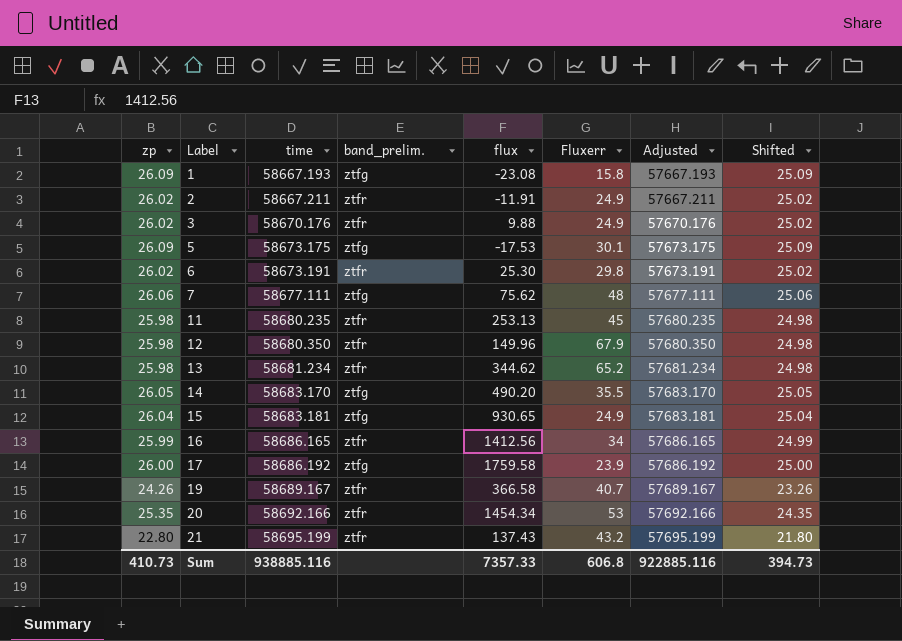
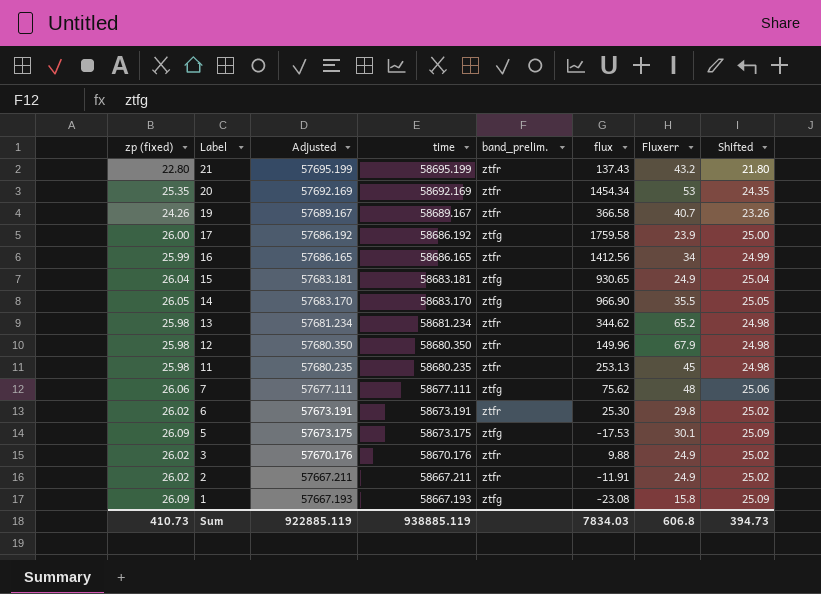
row order: Label ascending -> Label descending
column name: zp -> zp (fixed)
column Adjusted | position: 7 -> 3
20 | Adjusted: 57692.166 -> 57692.169
20 | time: 58692.166 -> 58692.169
14 | flux: 490.20 -> 966.90
Sum | Adjusted: 922885.116 -> 922885.119
Sum | time: 938885.116 -> 938885.119
Sum | flux: 7357.33 -> 7834.03

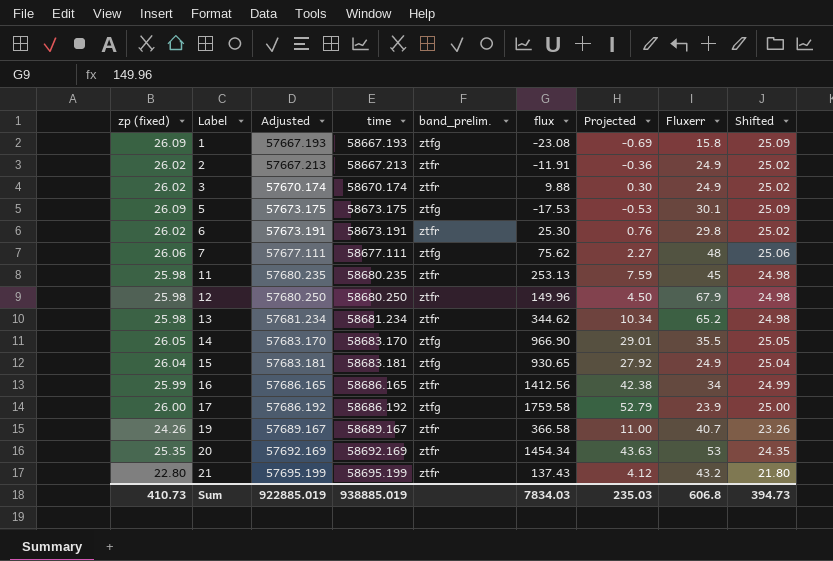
row order: Label descending -> Label ascending
column Projected | formula: none -> [flux] * 0.03
2 | Adjusted: 57667.211 -> 57667.213
2 | time: 58667.211 -> 58667.213
3 | Adjusted: 57670.176 -> 57670.174
3 | time: 58670.176 -> 58670.174
12 | Adjusted: 57680.350 -> 57680.250
12 | time: 58680.350 -> 58680.250
Sum | Adjusted: 922885.119 -> 922885.019
Sum | time: 938885.119 -> 938885.019

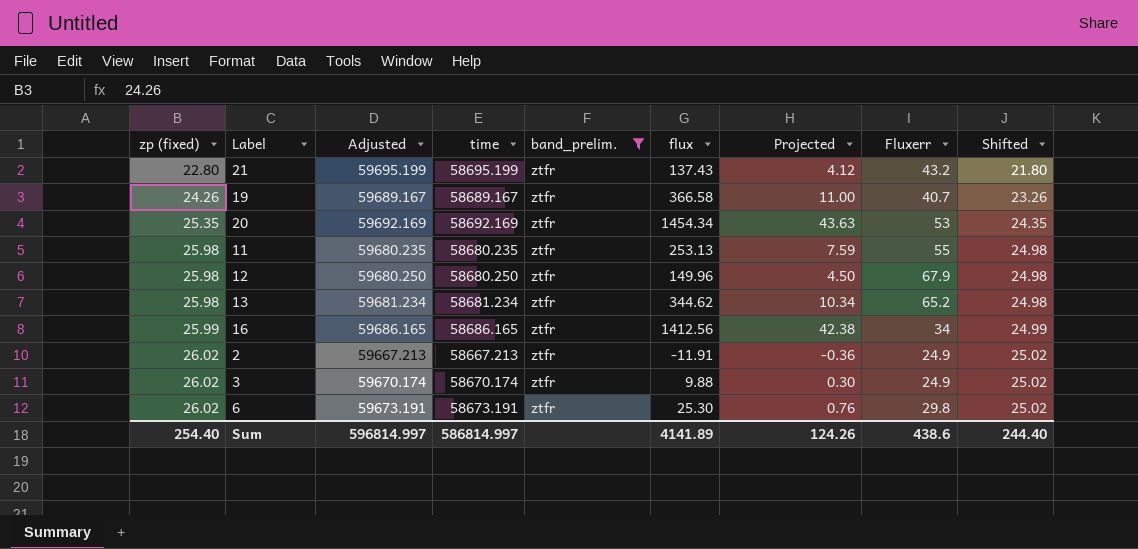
filter: none -> band_prelim. = ztfr
row order: Label ascending -> zp (fixed) ascending
column Adjusted | formula: [time] - 1000 -> [time] + 1000
11 | Fluxerr: 45 -> 55
Sum | zp (fixed): 410.73 -> 254.40
Sum | Adjusted: 922885.019 -> 596814.997
Sum | time: 938885.019 -> 586814.997
Sum | flux: 7834.03 -> 4141.89
Sum | Projected: 235.03 -> 124.26
Sum | Fluxerr: 606.8 -> 438.6
Sum | Shifted: 394.73 -> 244.40

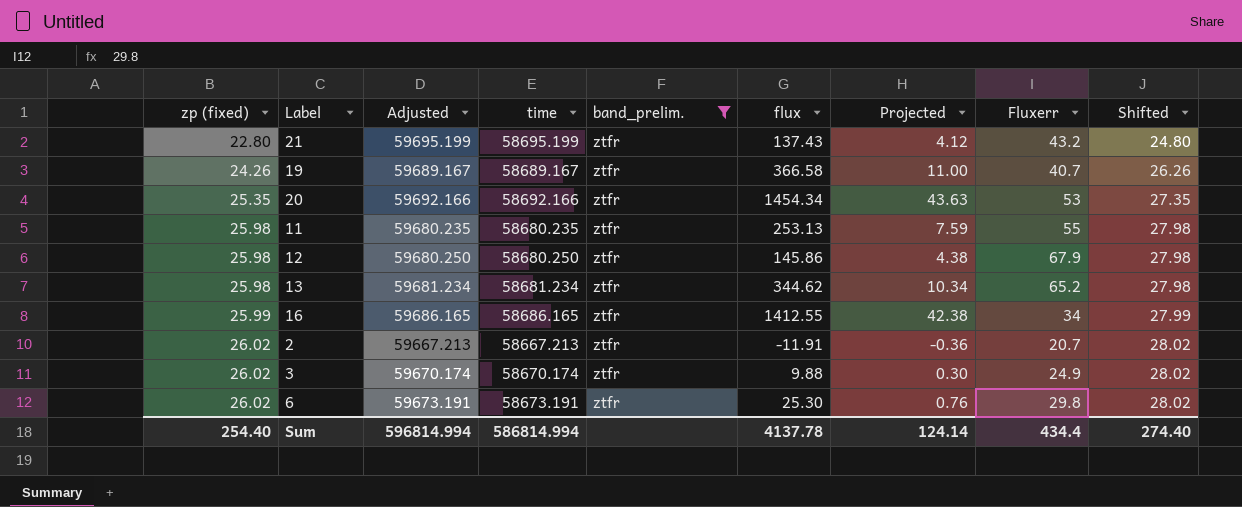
column Shifted | formula: [zp (fixed)] - 1 -> [zp (fixed)] + 2
20 | Adjusted: 59692.169 -> 59692.166
20 | time: 58692.169 -> 58692.166
12 | flux: 149.96 -> 145.86
12 | Projected: 4.50 -> 4.38
16 | flux: 1412.56 -> 1412.55
2 | Fluxerr: 24.9 -> 20.7
Sum | Adjusted: 596814.997 -> 596814.994
Sum | time: 586814.997 -> 586814.994
Sum | flux: 4141.89 -> 4137.78
Sum | Projected: 124.26 -> 124.14
Sum | Fluxerr: 438.6 -> 434.4
Sum | Shifted: 244.40 -> 274.40

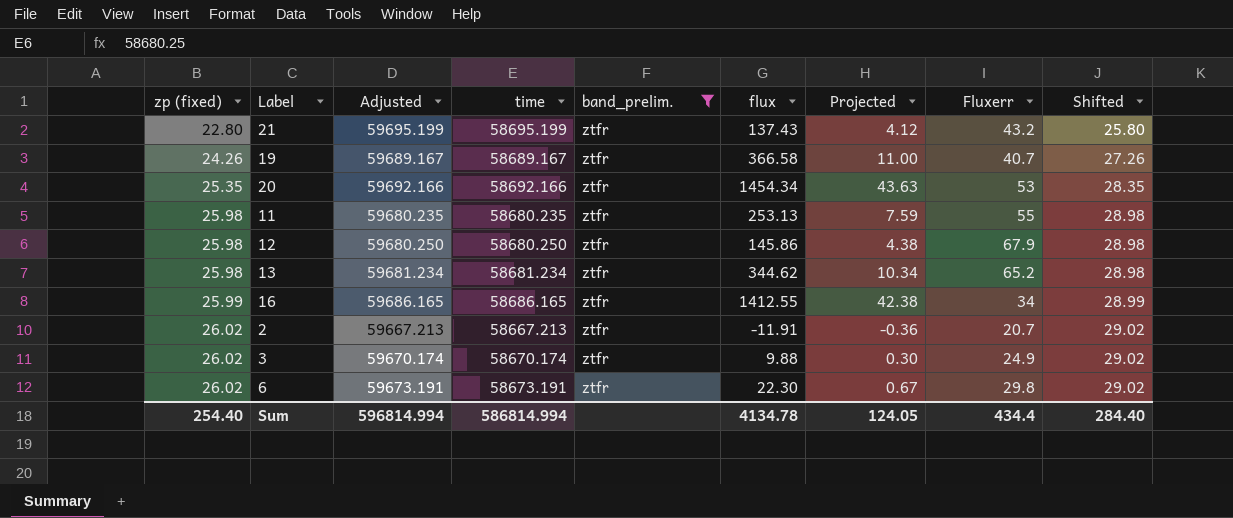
column Shifted | formula: [zp (fixed)] + 2 -> [zp (fixed)] + 3
6 | flux: 25.30 -> 22.30
6 | Projected: 0.76 -> 0.67
Sum | flux: 4137.78 -> 4134.78
Sum | Projected: 124.14 -> 124.05
Sum | Shifted: 274.40 -> 284.40

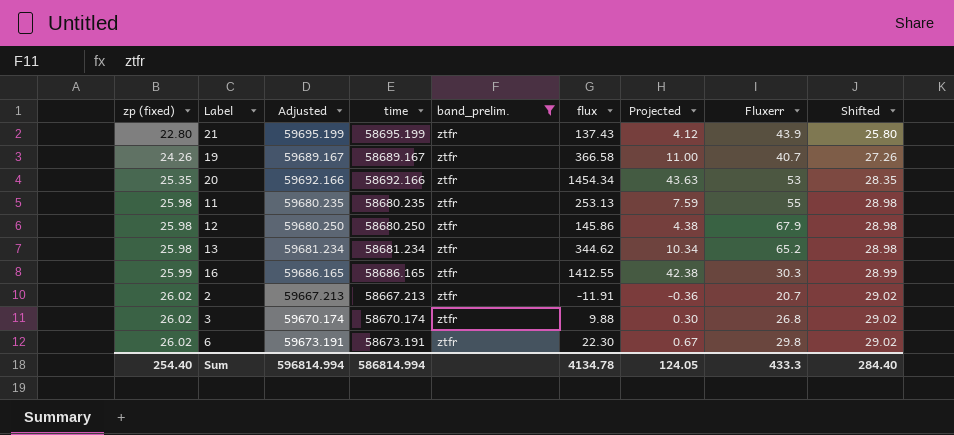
21 | Fluxerr: 43.2 -> 43.9
16 | Fluxerr: 34 -> 30.3
3 | Fluxerr: 24.9 -> 26.8
Sum | Fluxerr: 434.4 -> 433.3

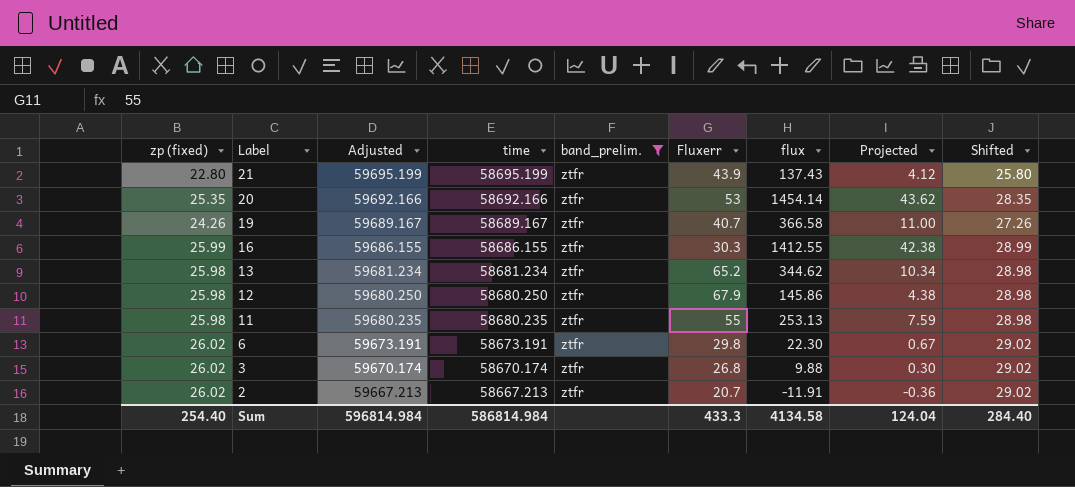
row order: zp (fixed) ascending -> Label descending
column Fluxerr | position: 8 -> 6
20 | flux: 1454.34 -> 1454.14
20 | Projected: 43.63 -> 43.62
16 | Adjusted: 59686.165 -> 59686.155
16 | time: 58686.165 -> 58686.155
Sum | Adjusted: 596814.994 -> 596814.984
Sum | time: 586814.994 -> 586814.984
Sum | flux: 4134.78 -> 4134.58
Sum | Projected: 124.05 -> 124.04

